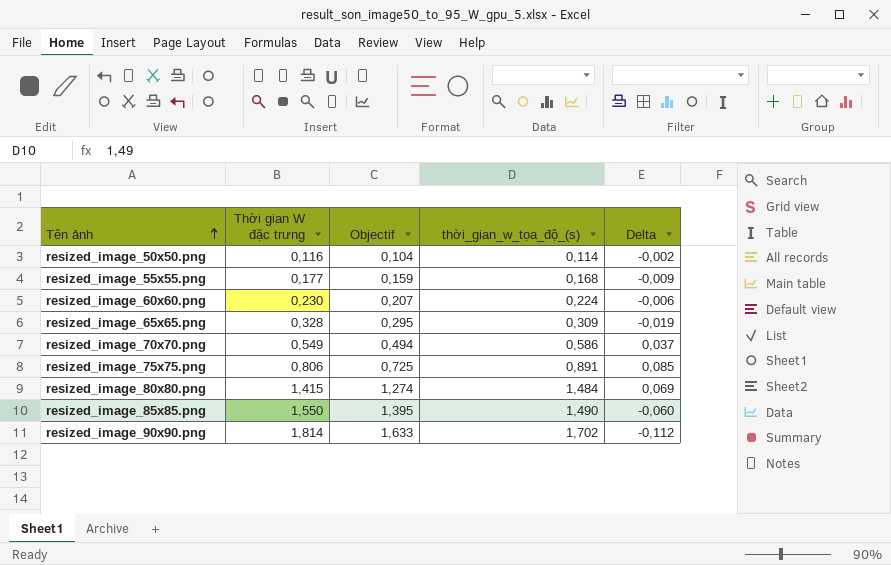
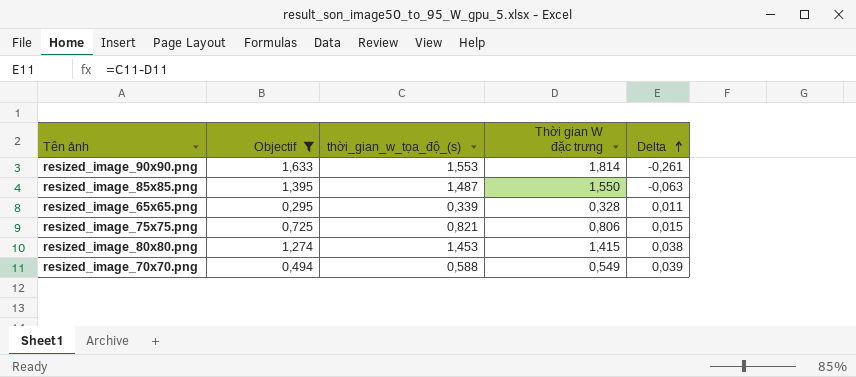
filter: none -> Objectif >= 0,295
row order: Tên ảnh ascending -> Delta ascending
column Thời gian W đặc trưng | position: 2 -> 4
resized_image_90x90.png | thời_gian_w_tọa_độ_(s): 1,702 -> 1,553
resized_image_90x90.png | Delta: -0,112 -> -0,261
resized_image_85x85.png | thời_gian_w_tọa_độ_(s): 1,490 -> 1,487
resized_image_85x85.png | Delta: -0,060 -> -0,063
resized_image_65x65.png | thời_gian_w_tọa_độ_(s): 0,309 -> 0,339
resized_image_65x65.png | Delta: -0,019 -> 0,011
resized_image_75x75.png | thời_gian_w_tọa_độ_(s): 0,891 -> 0,821
resized_image_75x75.png | Delta: 0,085 -> 0,015
resized_image_80x80.png | thời_gian_w_tọa_độ_(s): 1,484 -> 1,453
resized_image_80x80.png | Delta: 0,069 -> 0,038
resized_image_70x70.png | thời_gian_w_tọa_độ_(s): 0,586 -> 0,588
resized_image_70x70.png | Delta: 0,037 -> 0,039

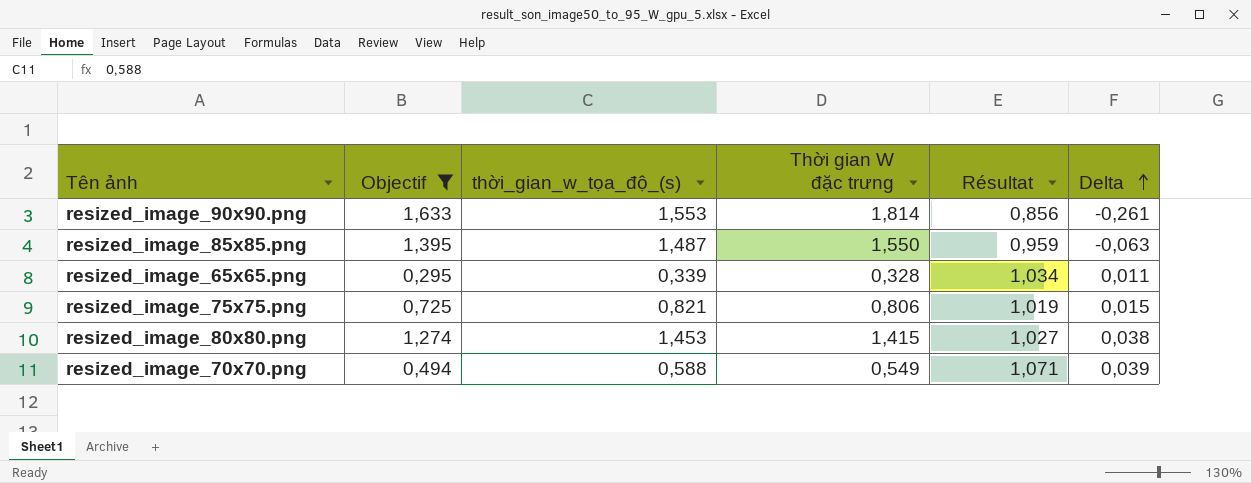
column Résultat | formula: none -> [thời_gian_w_tọa_độ_(s)] / [Thời gian W đặc trưng]

